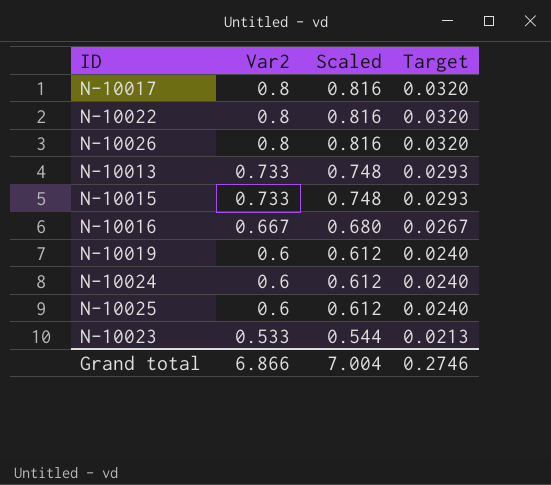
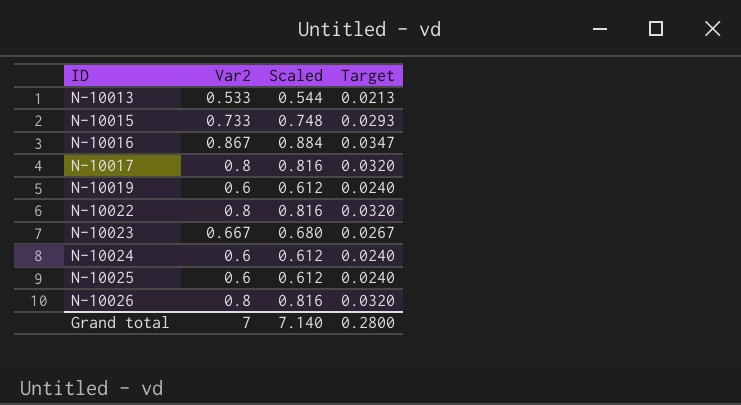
row order: Var2 descending -> ID ascending
N-10013 | Var2: 0.733 -> 0.533
N-10013 | Scaled: 0.748 -> 0.544
N-10013 | Target: 0.0293 -> 0.0213
N-10016 | Var2: 0.667 -> 0.867
N-10016 | Scaled: 0.680 -> 0.884
N-10016 | Target: 0.0267 -> 0.0347
N-10023 | Var2: 0.533 -> 0.667
N-10023 | Scaled: 0.544 -> 0.680
N-10023 | Target: 0.0213 -> 0.0267
Grand total | Var2: 6.866 -> 7
Grand total | Scaled: 7.004 -> 7.140
Grand total | Target: 0.2746 -> 0.2800

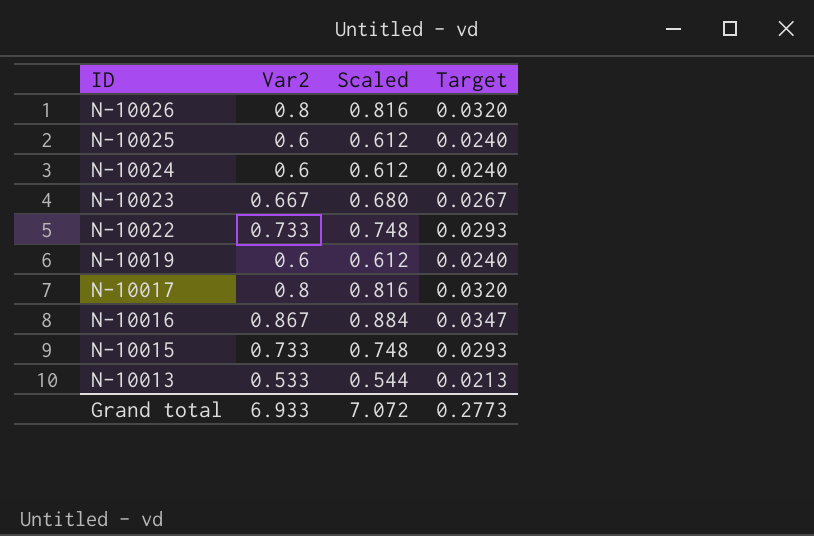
row order: ID ascending -> ID descending
N-10022 | Var2: 0.8 -> 0.733
N-10022 | Scaled: 0.816 -> 0.748
N-10022 | Target: 0.0320 -> 0.0293
Grand total | Var2: 7 -> 6.933
Grand total | Scaled: 7.140 -> 7.072
Grand total | Target: 0.2800 -> 0.2773

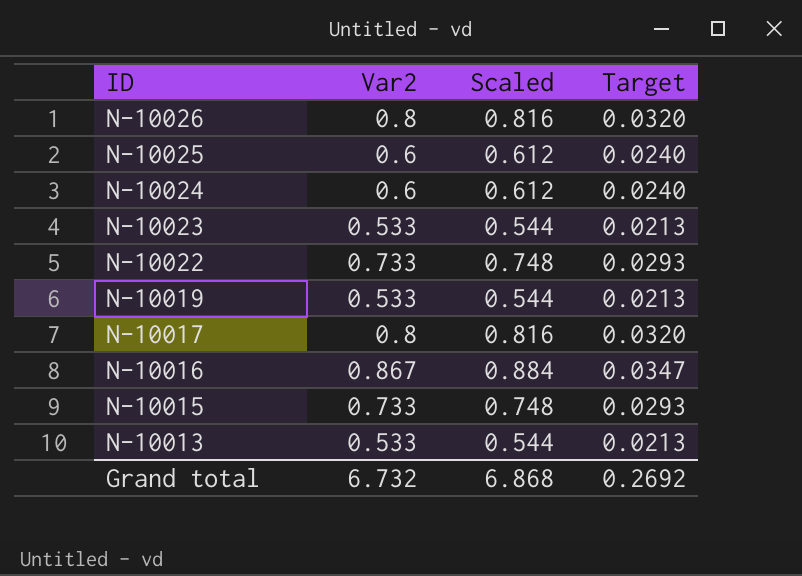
N-10023 | Var2: 0.667 -> 0.533
N-10023 | Scaled: 0.680 -> 0.544
N-10023 | Target: 0.0267 -> 0.0213
N-10019 | Var2: 0.6 -> 0.533
N-10019 | Scaled: 0.612 -> 0.544
N-10019 | Target: 0.0240 -> 0.0213
Grand total | Var2: 6.933 -> 6.732
Grand total | Scaled: 7.072 -> 6.868
Grand total | Target: 0.2773 -> 0.2692

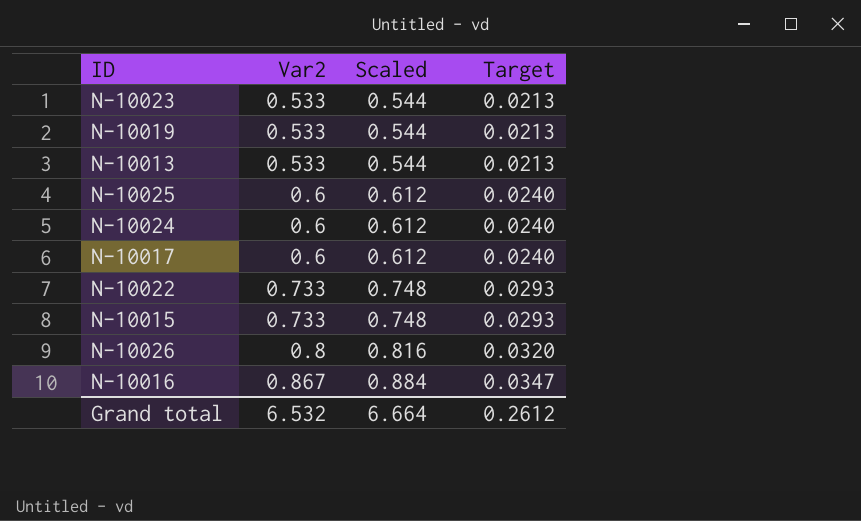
row order: ID descending -> Var2 ascending
N-10017 | Var2: 0.8 -> 0.6
N-10017 | Scaled: 0.816 -> 0.612
N-10017 | Target: 0.0320 -> 0.0240
Grand total | Var2: 6.732 -> 6.532
Grand total | Scaled: 6.868 -> 6.664
Grand total | Target: 0.2692 -> 0.2612

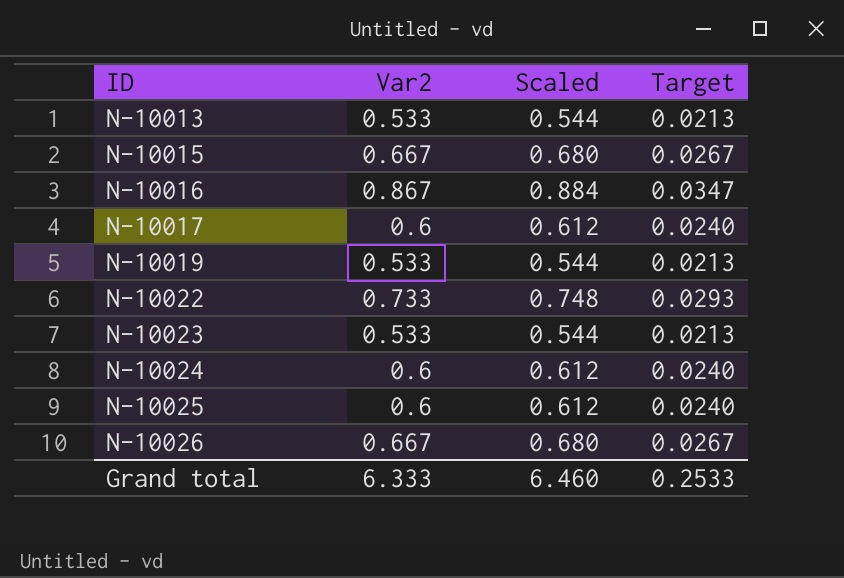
row order: Var2 ascending -> ID ascending
N-10015 | Var2: 0.733 -> 0.667
N-10015 | Scaled: 0.748 -> 0.680
N-10015 | Target: 0.0293 -> 0.0267
N-10026 | Var2: 0.8 -> 0.667
N-10026 | Scaled: 0.816 -> 0.680
N-10026 | Target: 0.0320 -> 0.0267
Grand total | Var2: 6.532 -> 6.333
Grand total | Scaled: 6.664 -> 6.460
Grand total | Target: 0.2612 -> 0.2533

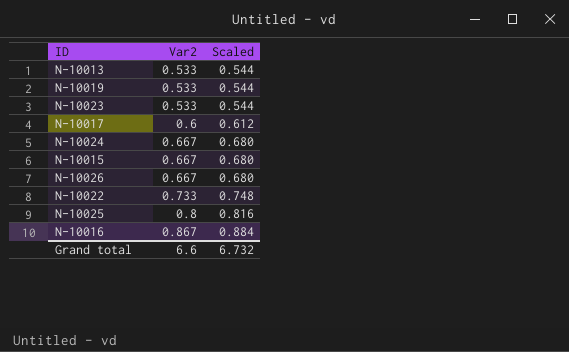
row order: ID ascending -> Var2 ascending
column Target | formula: [Var2] * 0.04 -> none
N-10024 | Var2: 0.6 -> 0.667
N-10024 | Scaled: 0.612 -> 0.680
N-10025 | Var2: 0.6 -> 0.8
N-10025 | Scaled: 0.612 -> 0.816
Grand total | Var2: 6.333 -> 6.6
Grand total | Scaled: 6.460 -> 6.732

